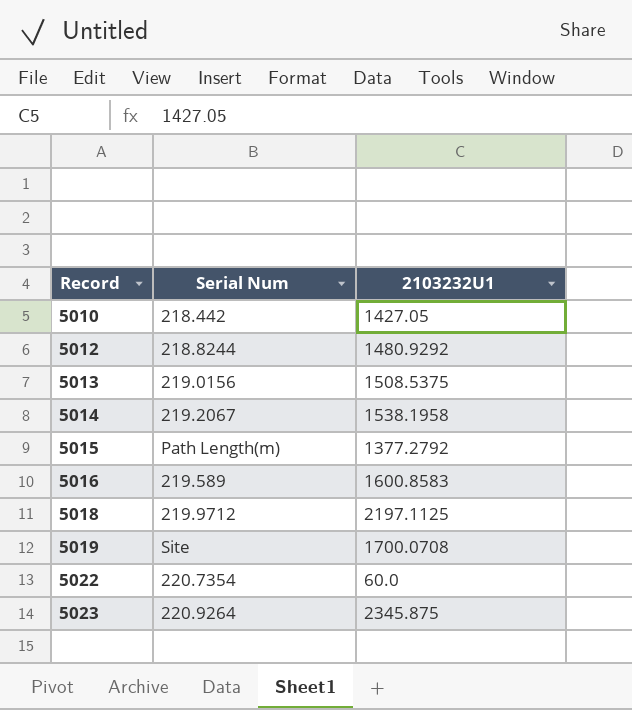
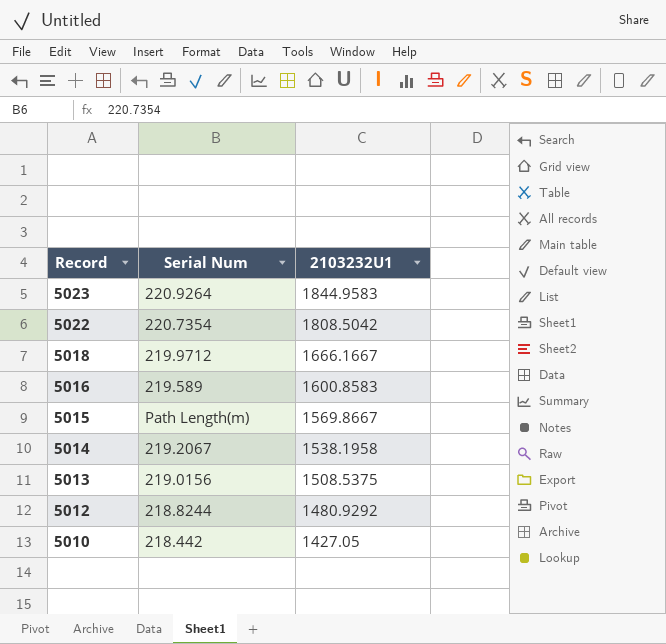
row order: Record ascending -> Record descending
row 5019: Site | 1700.0708 -> none
5023 | 2103232U1: 2345.875 -> 1844.9583
5022 | 2103232U1: 60.0 -> 1808.5042
5018 | 2103232U1: 2197.1125 -> 1666.1667
5015 | 2103232U1: 1377.2792 -> 1569.8667

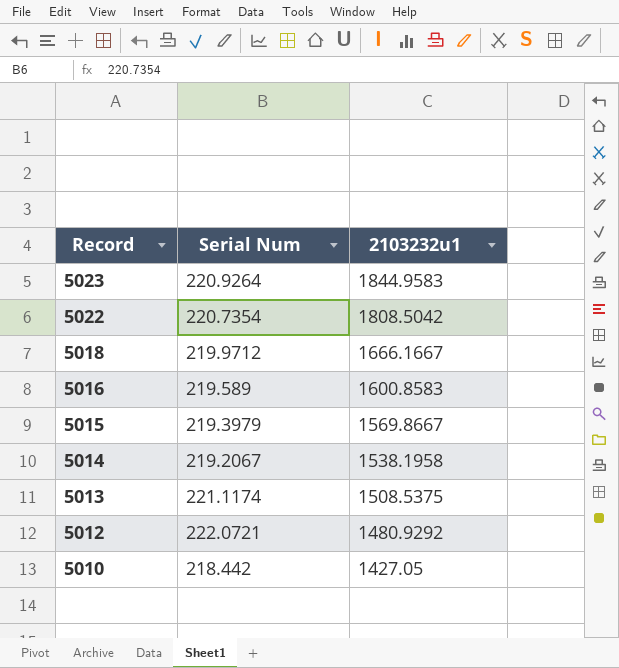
column name: 2103232U1 -> 2103232u1
5015 | Serial Num: Path Length(m) -> 219.3979
5013 | Serial Num: 219.0156 -> 221.1174
5012 | Serial Num: 218.8244 -> 222.0721

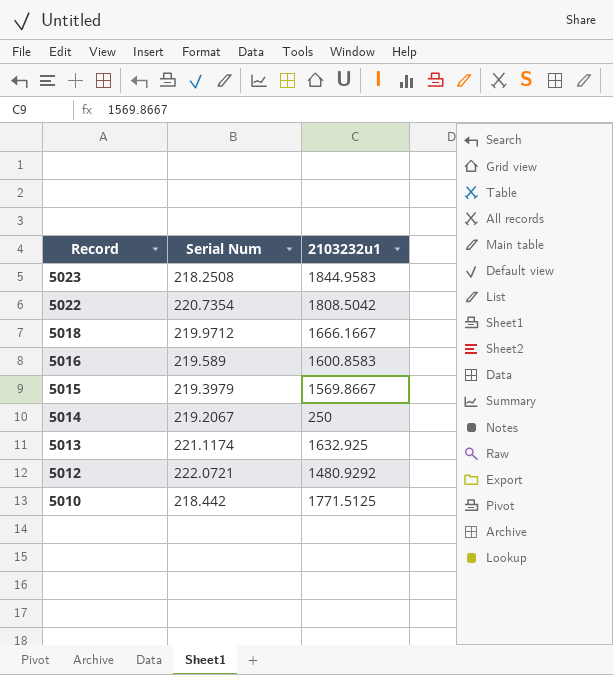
5023 | Serial Num: 220.9264 -> 218.2508
5014 | 2103232u1: 1538.1958 -> 250
5013 | 2103232u1: 1508.5375 -> 1632.925
5010 | 2103232u1: 1427.05 -> 1771.5125

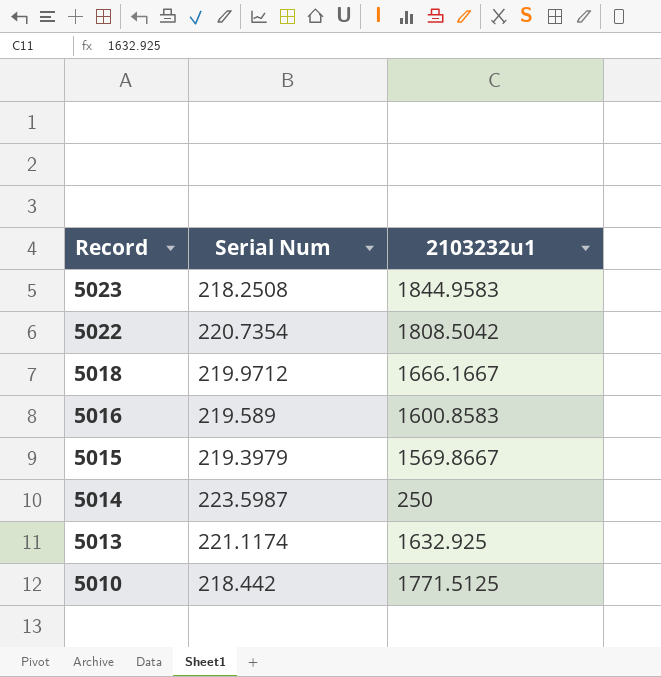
row 5012: 222.0721 | 1480.9292 -> none
5014 | Serial Num: 219.2067 -> 223.5987

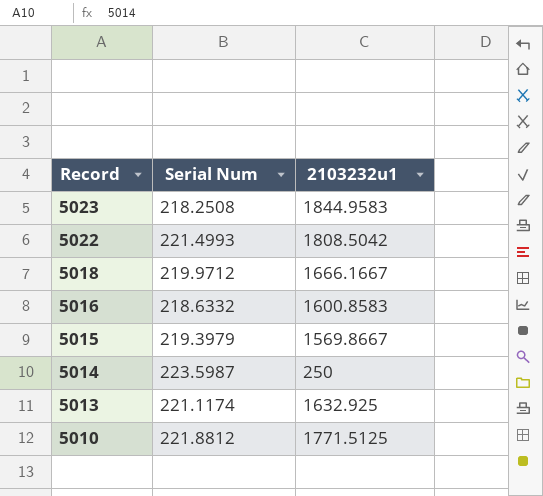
5022 | Serial Num: 220.7354 -> 221.4993
5016 | Serial Num: 219.589 -> 218.6332
5010 | Serial Num: 218.442 -> 221.8812

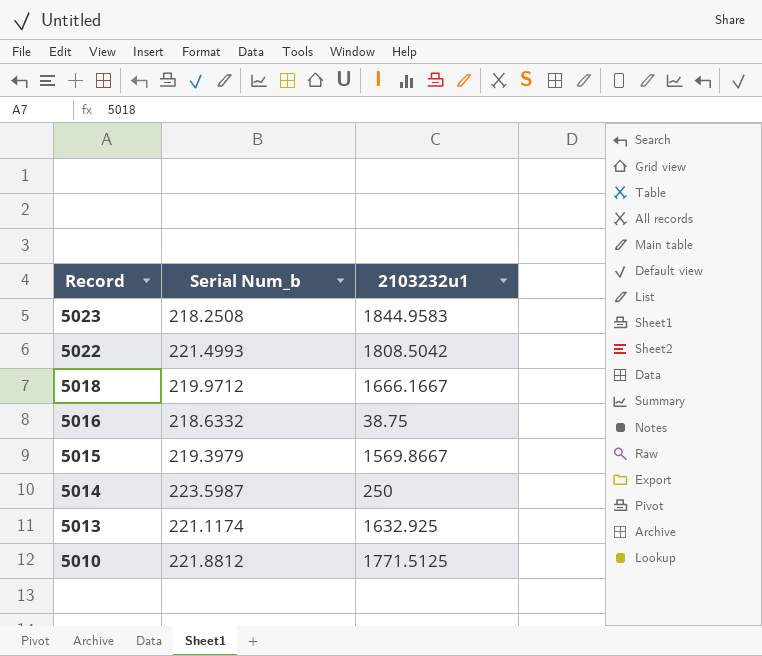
column name: Serial Num -> Serial Num_b
5016 | 2103232u1: 1600.8583 -> 38.75

